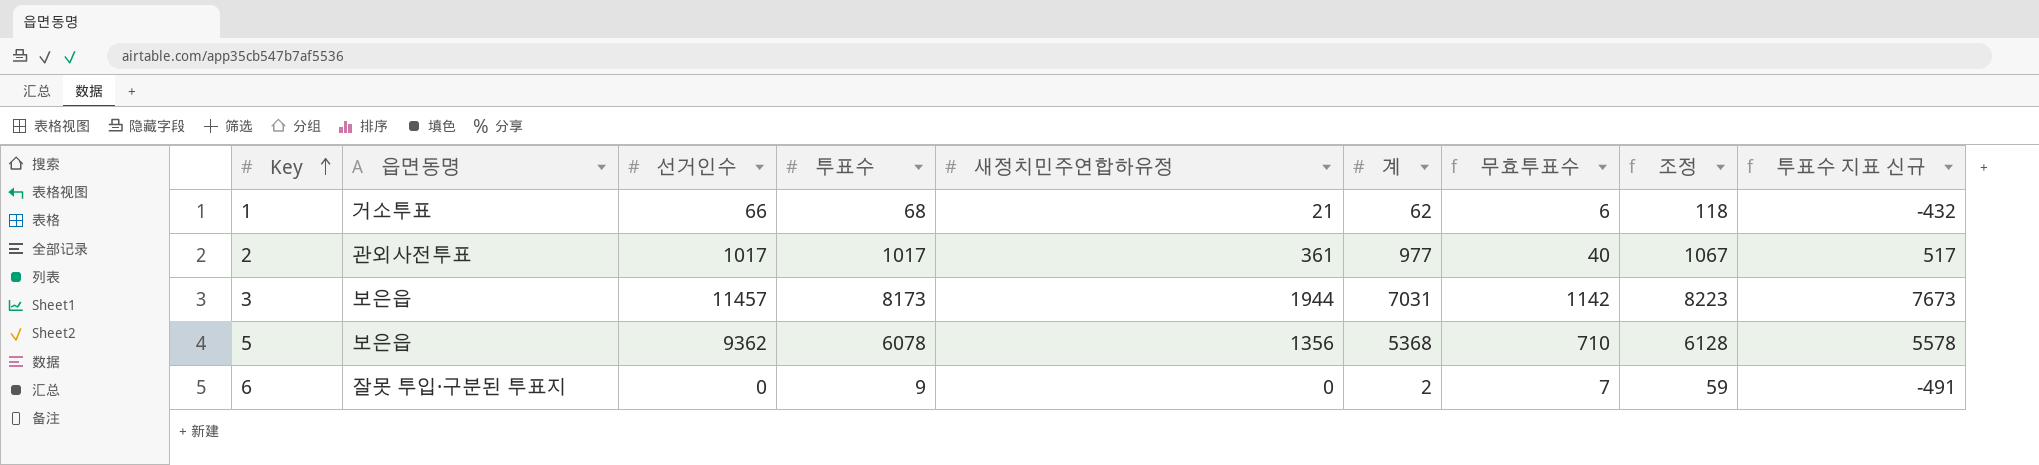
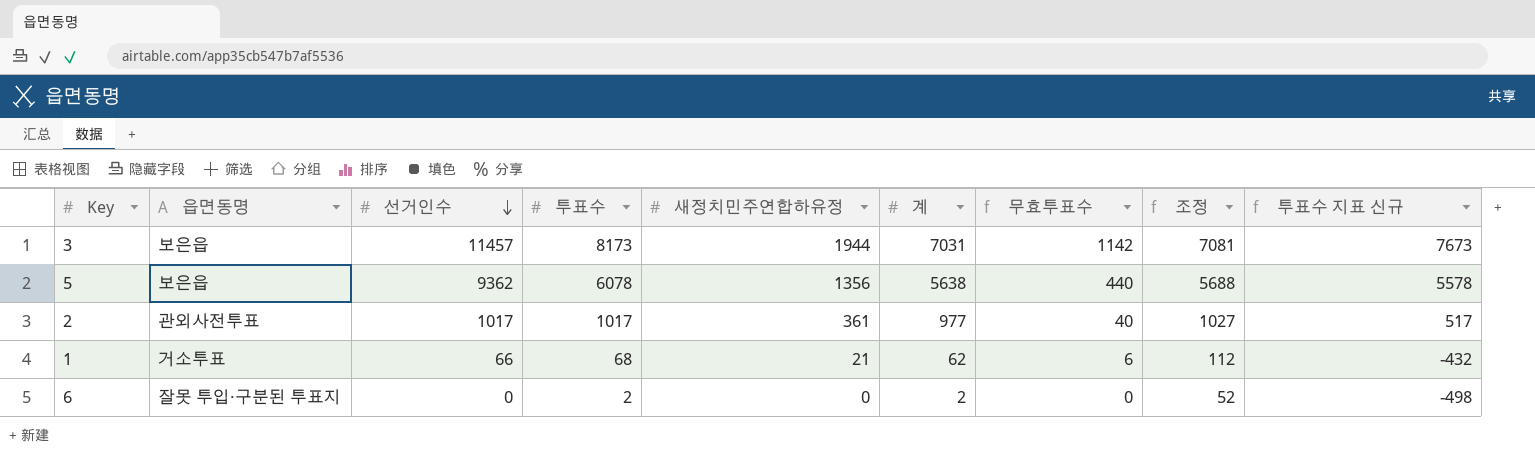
row order: Key ascending -> 선거인수 descending
column 조정 | formula: [투표수] + 50 -> [계] + 50
5 | 계: 5368 -> 5638
5 | 무효투표수: 710 -> 440
6 | 투표수: 9 -> 2
6 | 무효투표수: 7 -> 0
6 | 투표수 지표 신규: -491 -> -498

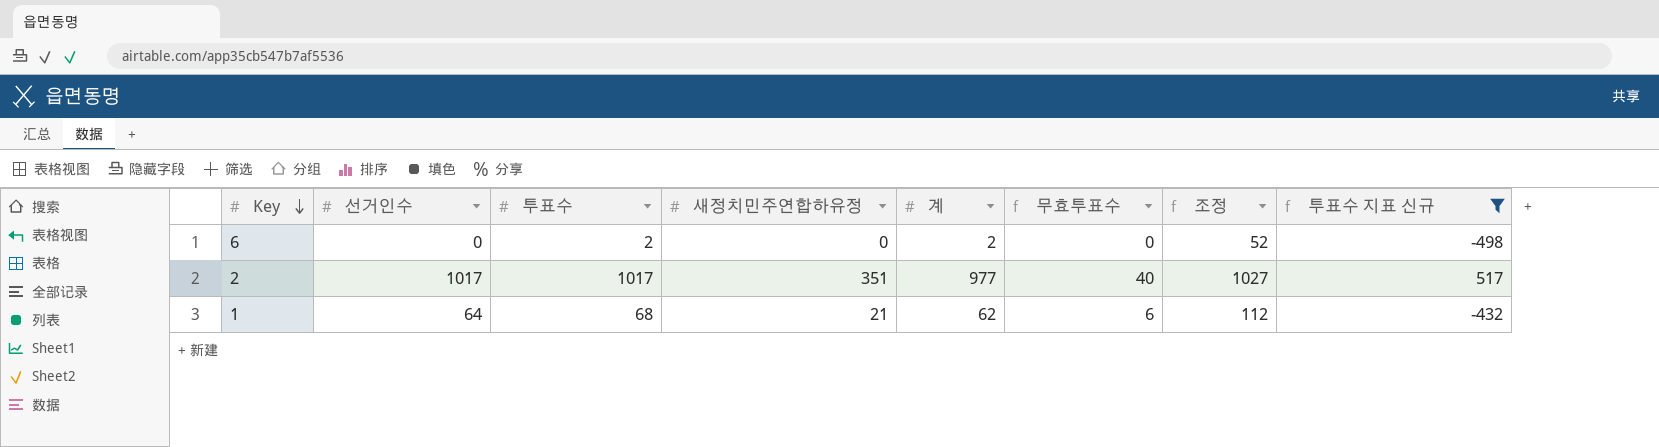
filter: none -> 투표수 지표 신규 <= 517
row order: 선거인수 descending -> Key descending
column 읍면동명 | position: 2 -> none
2 | 새정치민주연합하유정: 361 -> 351
1 | 선거인수: 66 -> 64

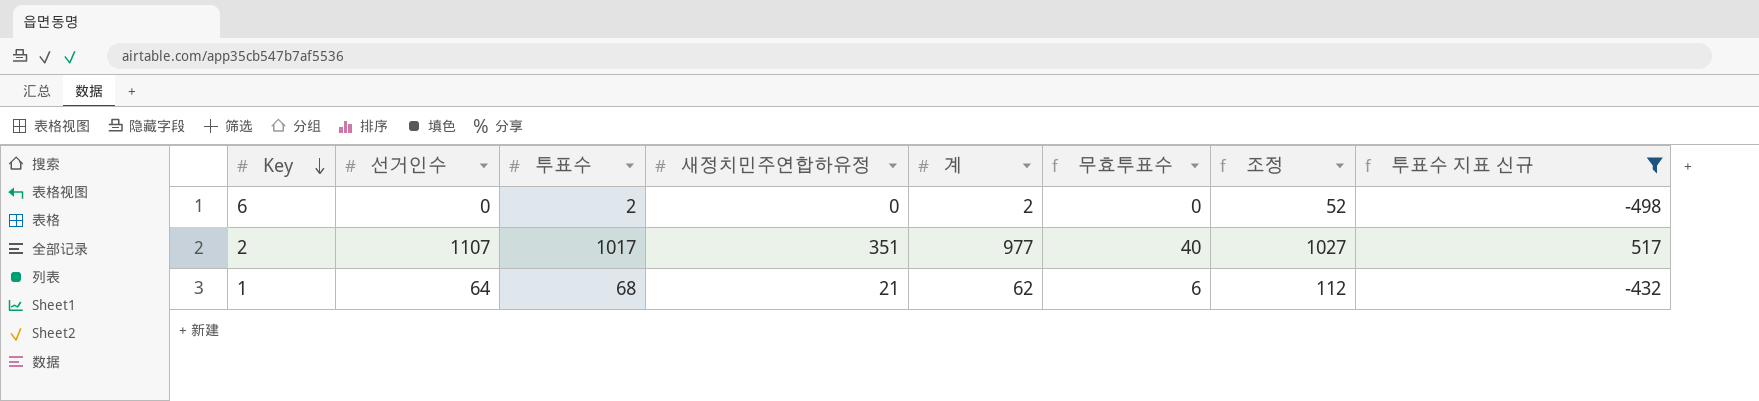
2 | 선거인수: 1017 -> 1107

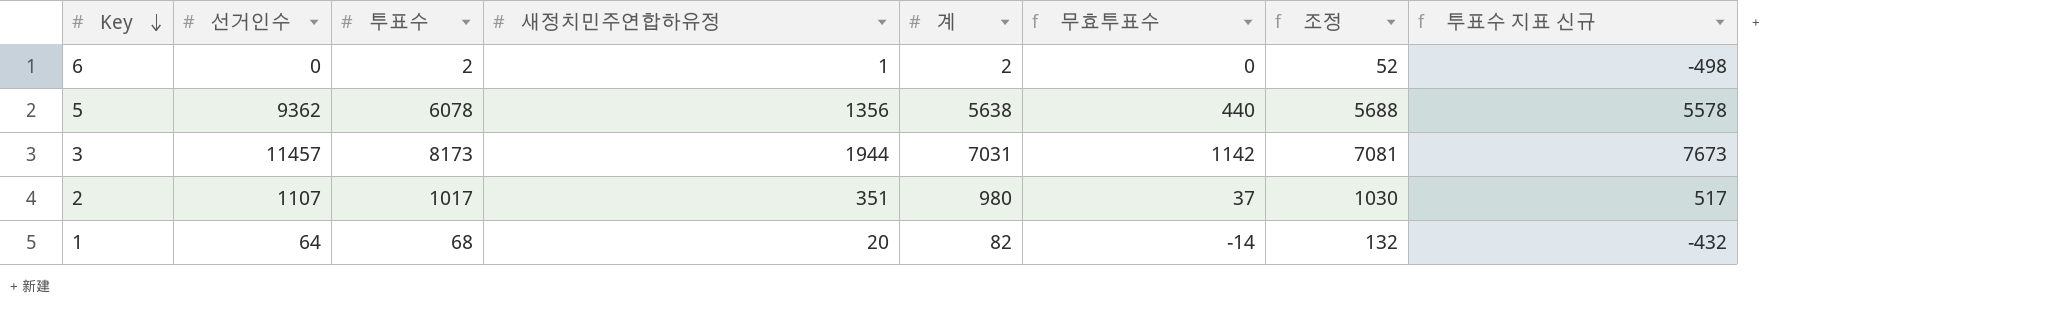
filter: 투표수 지표 신규 <= 517 -> none
6 | 새정치민주연합하유정: 0 -> 1
2 | 계: 977 -> 980
2 | 무효투표수: 40 -> 37
2 | 조정: 1027 -> 1030
1 | 새정치민주연합하유정: 21 -> 20
1 | 계: 62 -> 82
1 | 무효투표수: 6 -> -14
1 | 조정: 112 -> 132

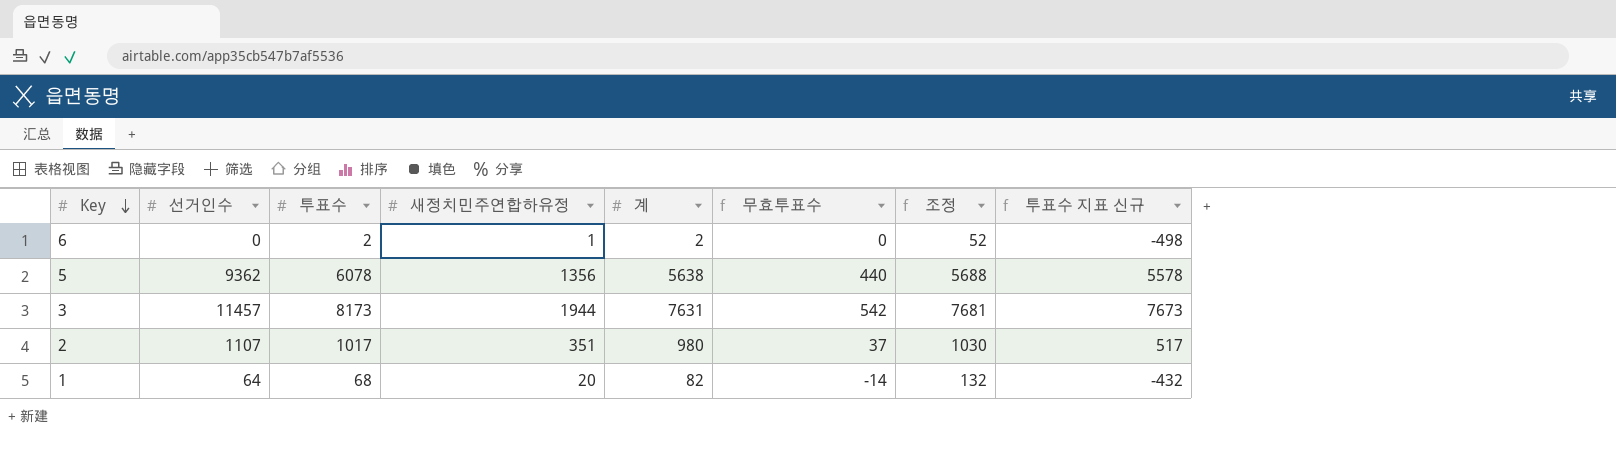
3 | 계: 7031 -> 7631
3 | 무효투표수: 1142 -> 542
3 | 조정: 7081 -> 7681

